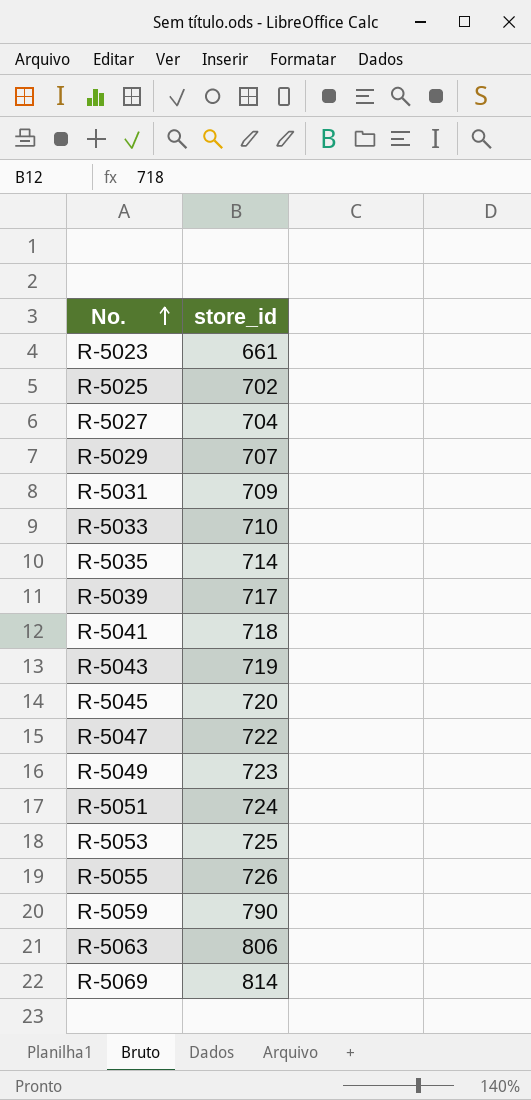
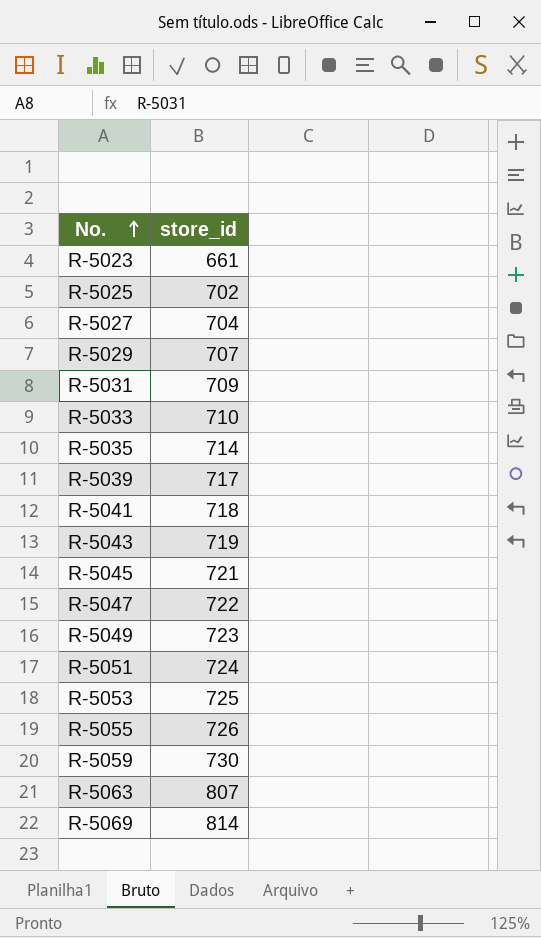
R-5045 | store_id: 720 -> 721
R-5059 | store_id: 790 -> 730
R-5063 | store_id: 806 -> 807

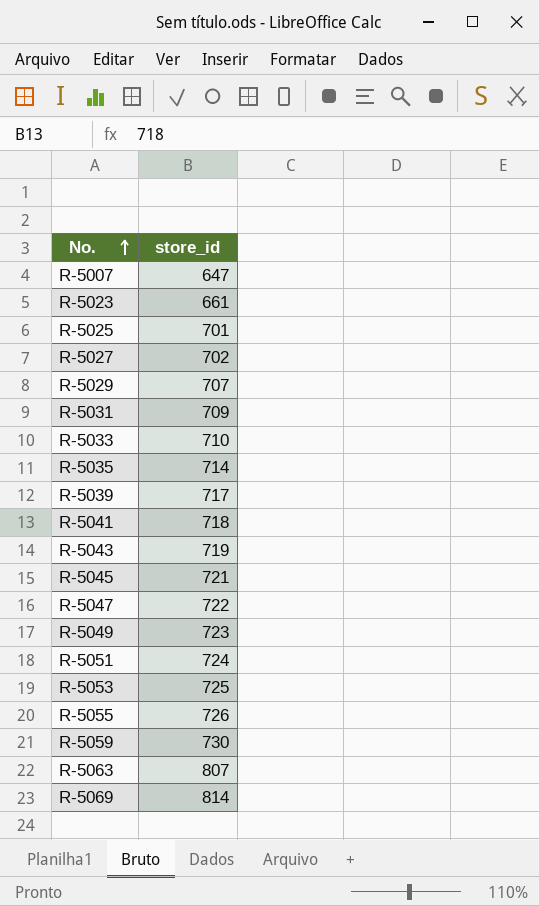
row R-5007: none -> 647
R-5025 | store_id: 702 -> 701
R-5027 | store_id: 704 -> 702

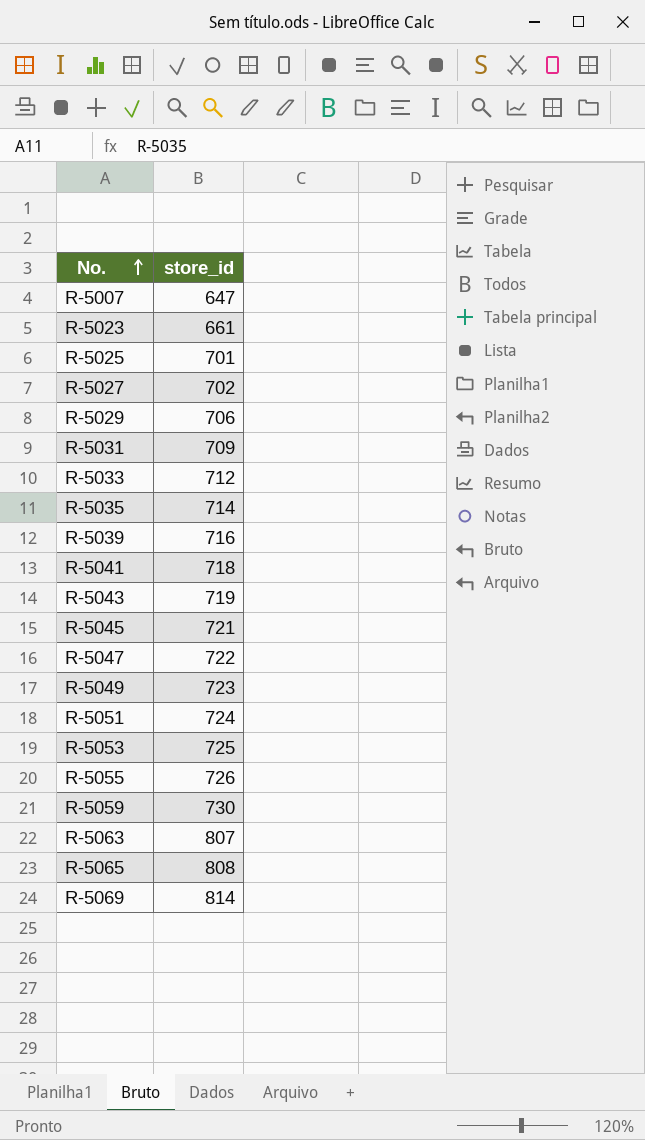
R-5029 | store_id: 707 -> 706
R-5033 | store_id: 710 -> 712
R-5039 | store_id: 717 -> 716
row R-5065: none -> 808

